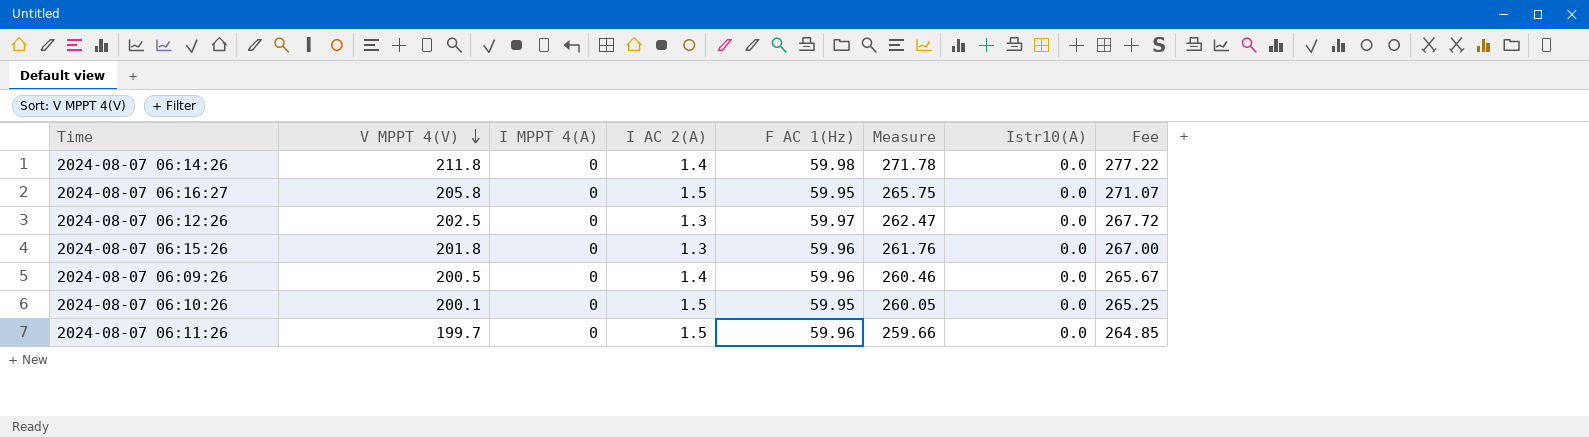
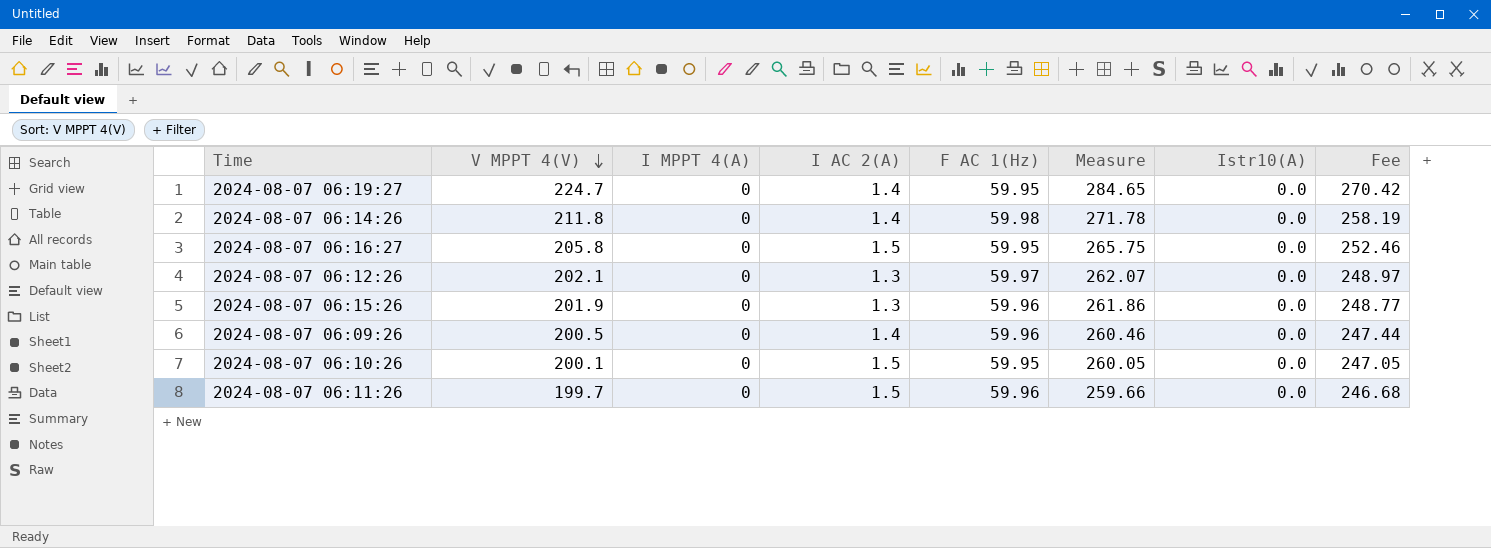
column Fee | formula: [Measure] * 1.02 -> [Measure] * 0.95
row 2024-08-07 06:19:27: none -> 224.7 | 0 | 1.4 | 59.95 | 284.65 | 0.0 | 270.42
2024-08-07 06:12:26 | V MPPT 4(V): 202.5 -> 202.1
2024-08-07 06:12:26 | Measure: 262.47 -> 262.07
2024-08-07 06:15:26 | V MPPT 4(V): 201.8 -> 201.9
2024-08-07 06:15:26 | Measure: 261.76 -> 261.86

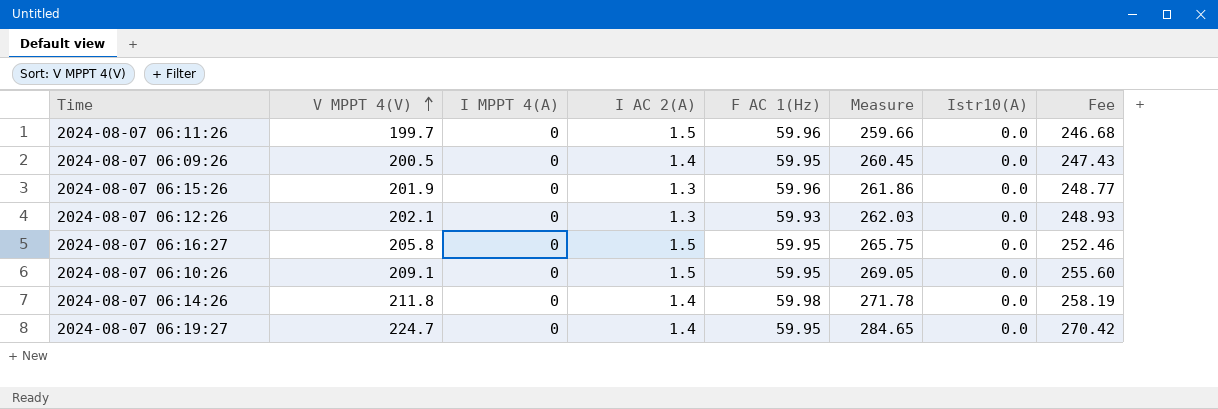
row order: V MPPT 4(V) descending -> V MPPT 4(V) ascending
2024-08-07 06:09:26 | F AC 1(Hz): 59.96 -> 59.95
2024-08-07 06:09:26 | Measure: 260.46 -> 260.45
2024-08-07 06:09:26 | Fee: 247.44 -> 247.43
2024-08-07 06:12:26 | F AC 1(Hz): 59.97 -> 59.93
2024-08-07 06:12:26 | Measure: 262.07 -> 262.03
2024-08-07 06:12:26 | Fee: 248.97 -> 248.93
2024-08-07 06:10:26 | V MPPT 4(V): 200.1 -> 209.1
2024-08-07 06:10:26 | Measure: 260.05 -> 269.05
2024-08-07 06:10:26 | Fee: 247.05 -> 255.60

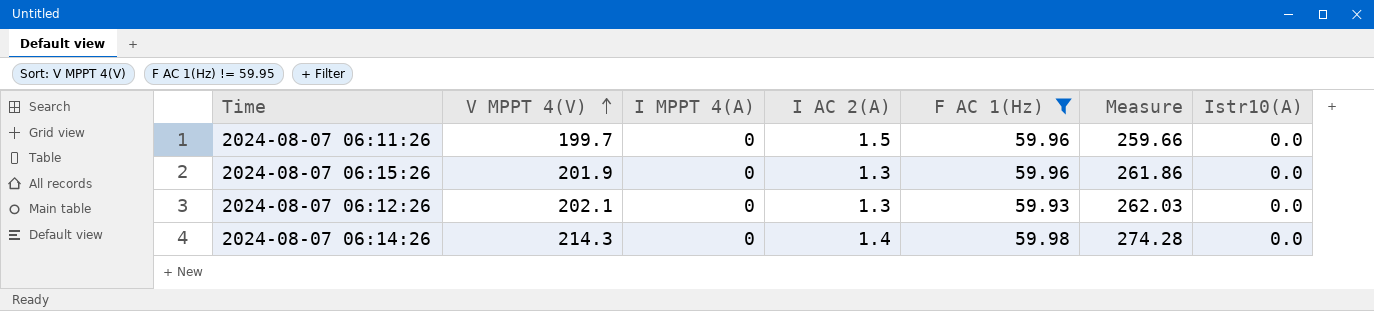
filter: none -> F AC 1(Hz) != 59.95
column Fee | formula: [Measure] * 0.95 -> none
2024-08-07 06:14:26 | V MPPT 4(V): 211.8 -> 214.3
2024-08-07 06:14:26 | Measure: 271.78 -> 274.28

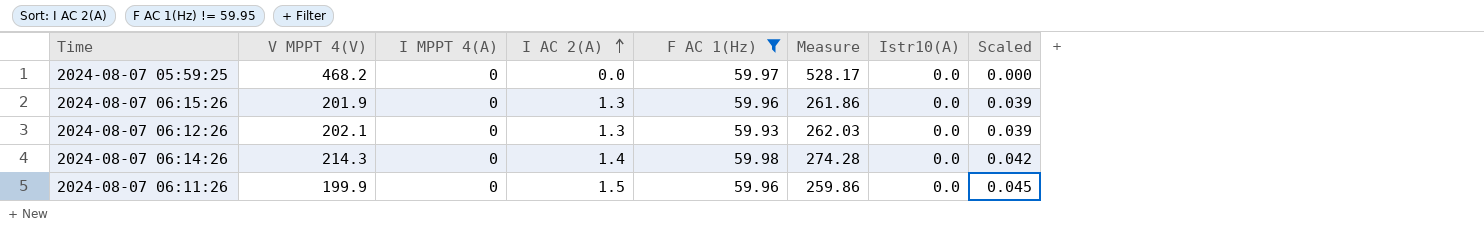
row order: V MPPT 4(V) ascending -> I AC 2(A) ascending
column Scaled | formula: none -> [I AC 2(A)] * 0.03
row 2024-08-07 05:59:25: none -> 468.2 | 0 | 0.0 | 59.97 | 528.17 | 0.0 | 0.000
2024-08-07 06:11:26 | V MPPT 4(V): 199.7 -> 199.9
2024-08-07 06:11:26 | Measure: 259.66 -> 259.86

